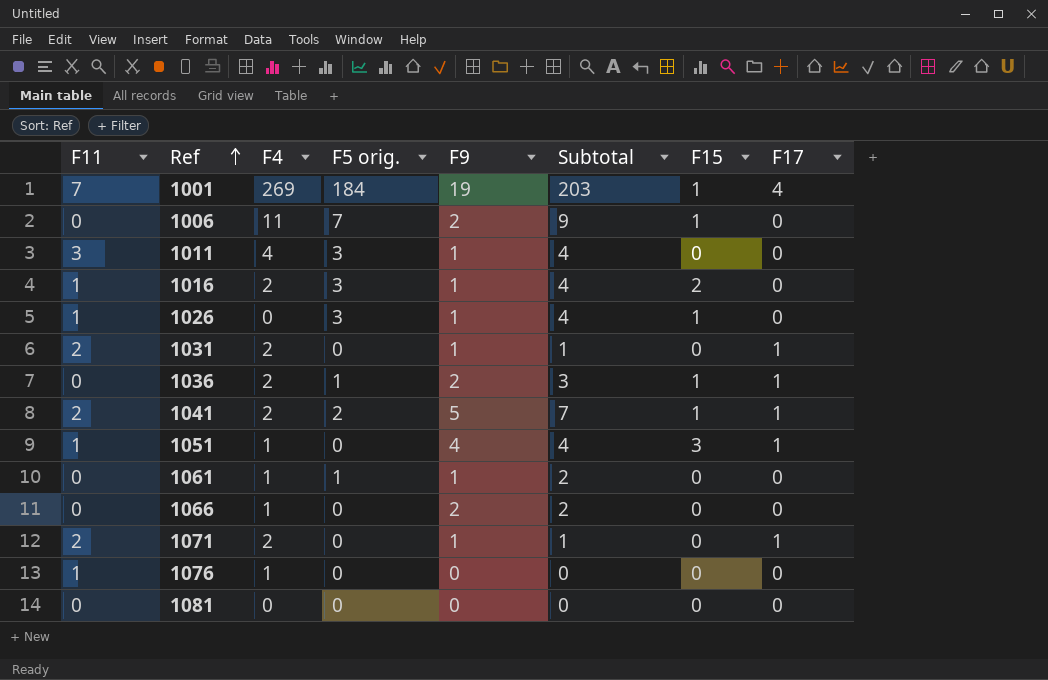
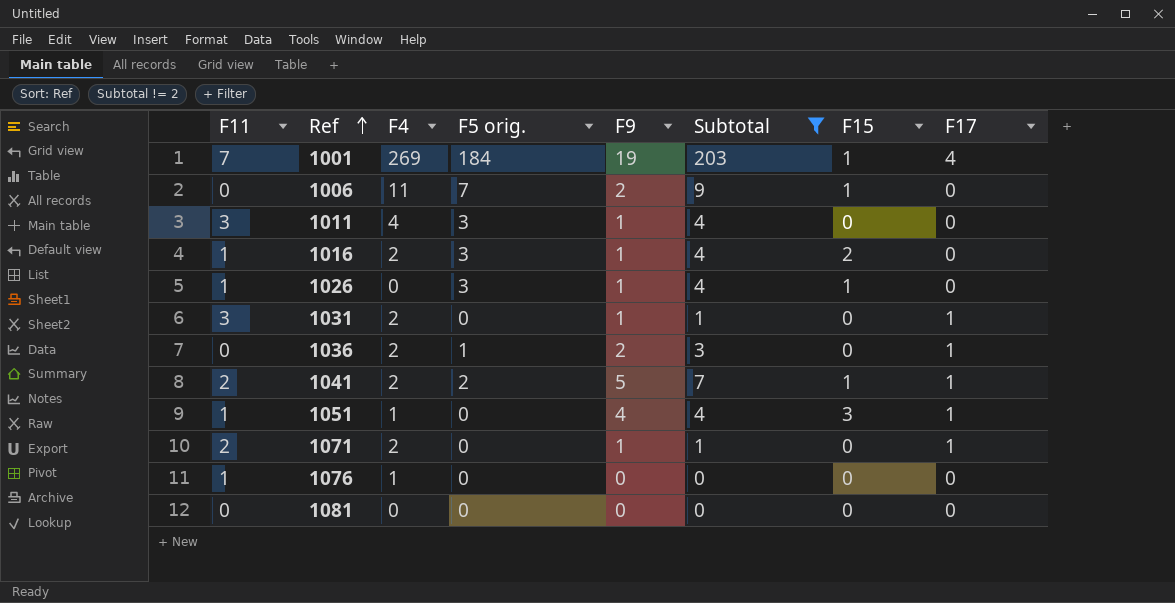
filter: none -> Subtotal != 2
1031 | F11: 2 -> 3
1036 | F15: 1 -> 0

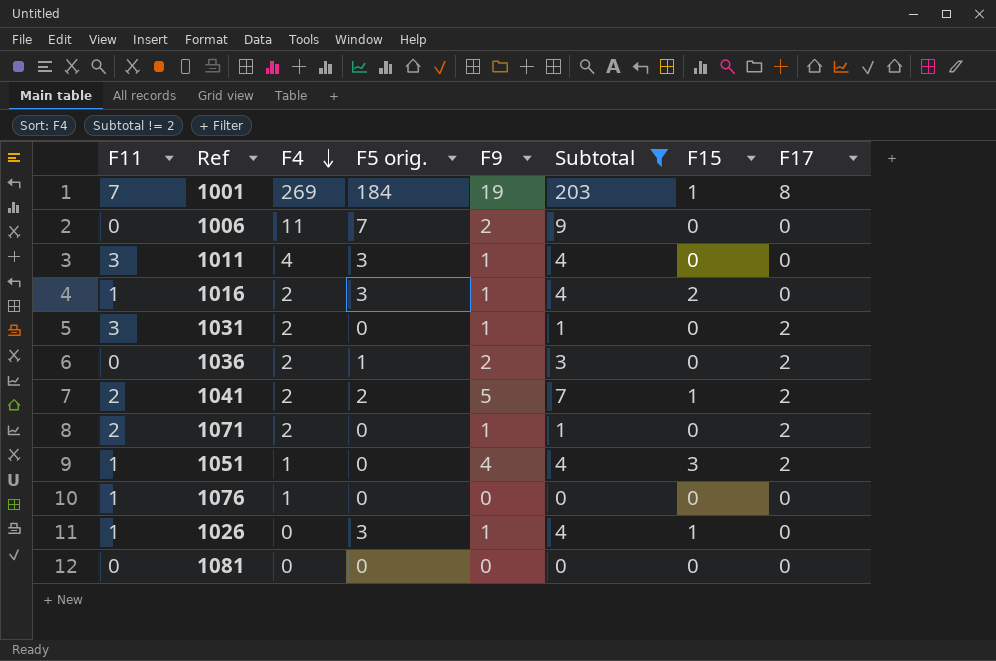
row order: Ref ascending -> F4 descending
1001 | F17: 4 -> 8
1006 | F15: 1 -> 0
1031 | F17: 1 -> 2
1036 | F17: 1 -> 2
1041 | F17: 1 -> 2
1071 | F17: 1 -> 2
1051 | F17: 1 -> 2

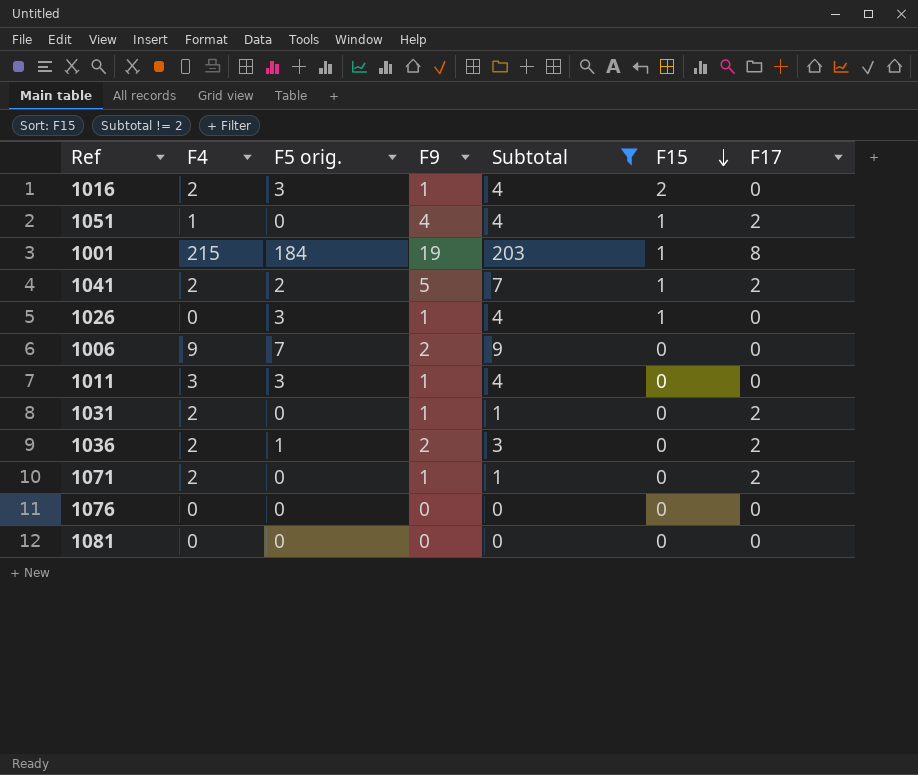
row order: F4 descending -> F15 descending
column F11 | position: 1 -> none
1051 | F15: 3 -> 1
1001 | F4: 269 -> 215
1006 | F4: 11 -> 9
1011 | F4: 4 -> 3
1076 | F4: 1 -> 0

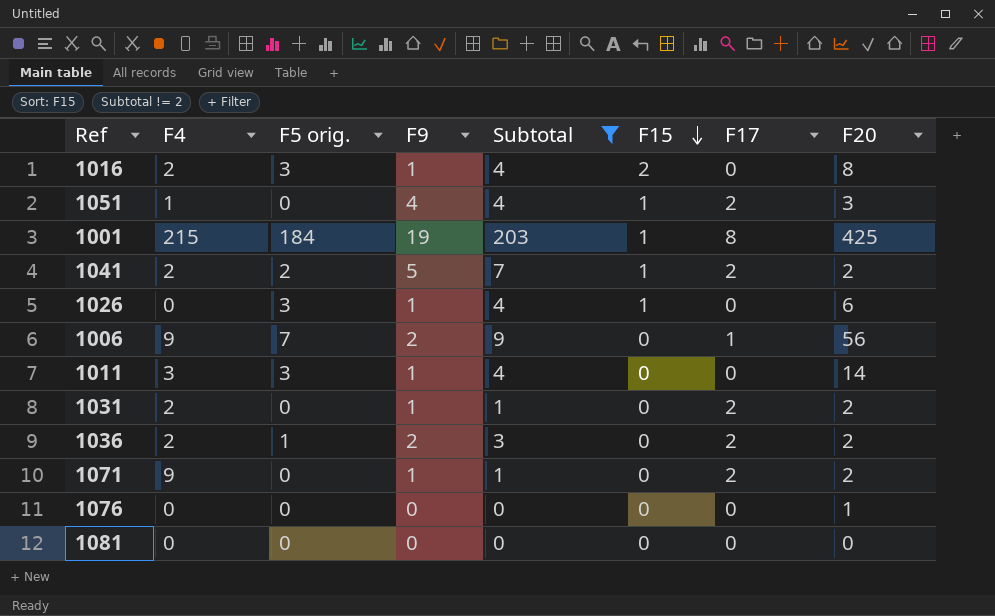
column F20 | position: none -> 8
1006 | F17: 0 -> 1
1071 | F4: 2 -> 9

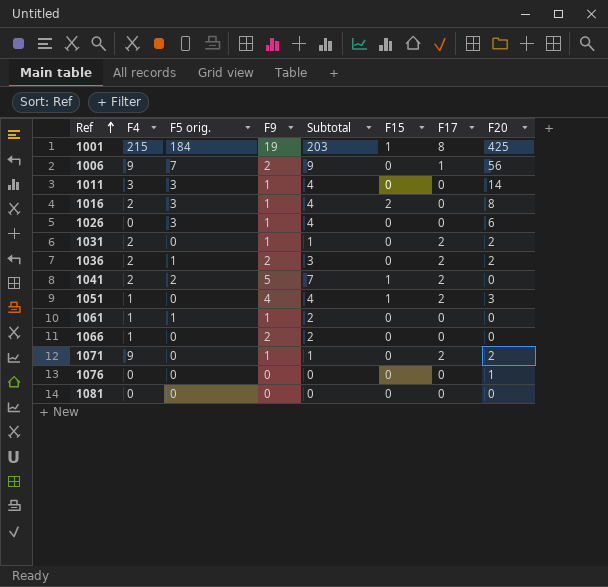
filter: Subtotal != 2 -> none
row order: F15 descending -> Ref ascending
1026 | F15: 1 -> 0
1041 | F20: 2 -> 0

